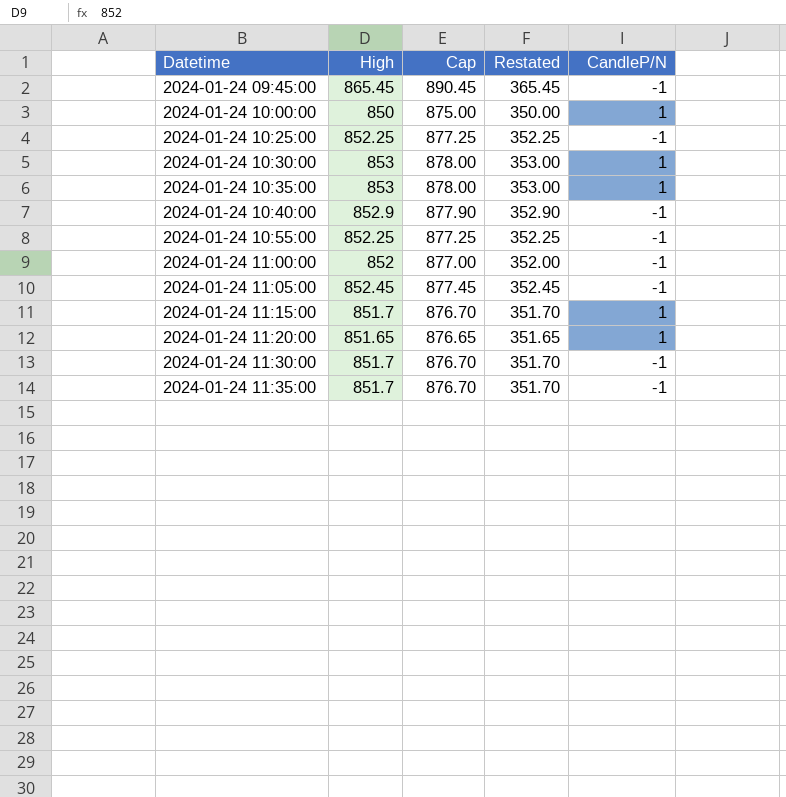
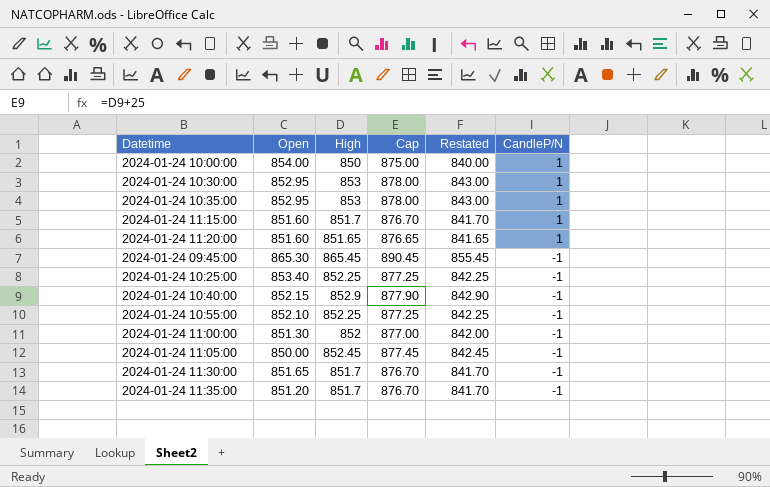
row order: Datetime ascending -> CandleP/N descending
column Open | position: none -> 2
column Restated | formula: [High] - 500 -> [High] - 10

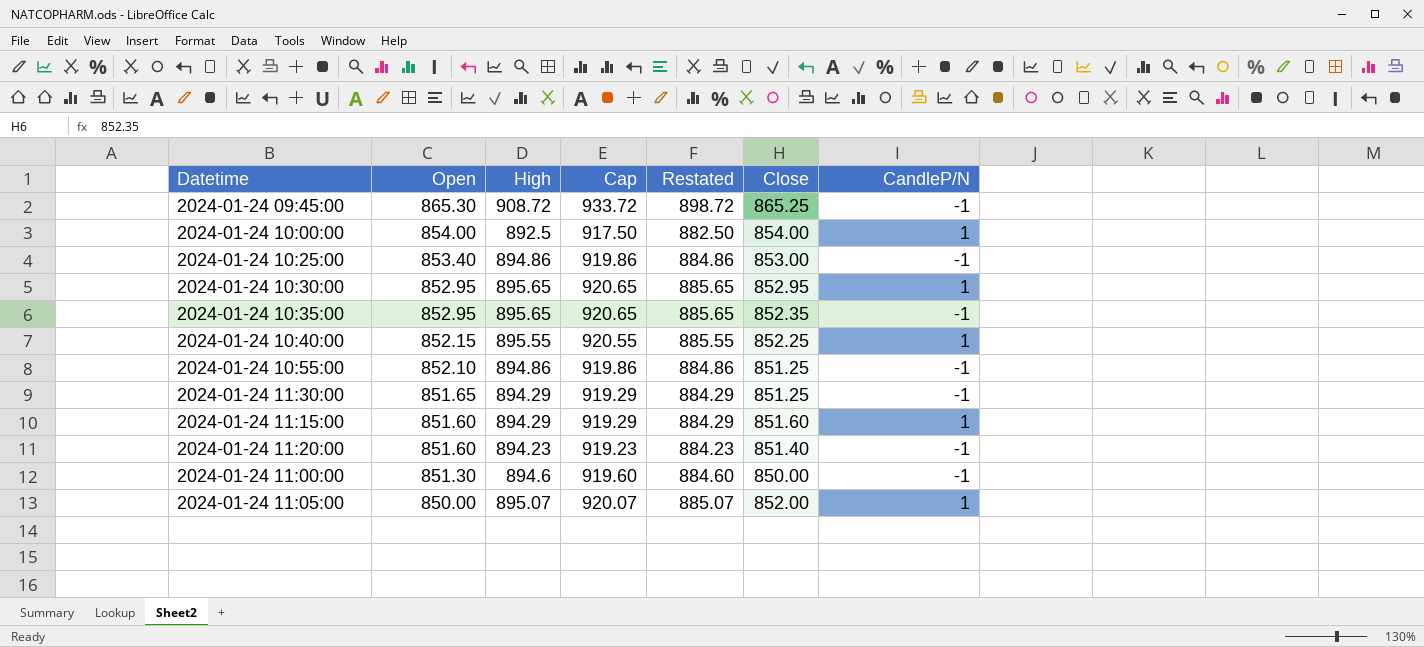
row order: CandleP/N descending -> Open descending
column Close | position: none -> 6
row 2024-01-24 11:35:00: 851.20 | 851.7 | 876.70 | 841.70 | -1 -> none
2024-01-24 09:45:00 | High: 865.45 -> 908.72
2024-01-24 09:45:00 | Cap: 890.45 -> 933.72
2024-01-24 09:45:00 | Restated: 855.45 -> 898.72
2024-01-24 10:00:00 | High: 850 -> 892.5
2024-01-24 10:00:00 | Cap: 875.00 -> 917.50
2024-01-24 10:00:00 | Restated: 840.00 -> 882.50
2024-01-24 10:25:00 | High: 852.25 -> 894.86
2024-01-24 10:25:00 | Cap: 877.25 -> 919.86
2024-01-24 10:25:00 | Restated: 842.25 -> 884.86
2024-01-24 10:30:00 | High: 853 -> 895.65
2024-01-24 10:30:00 | Cap: 878.00 -> 920.65
2024-01-24 10:30:00 | Restated: 843.00 -> 885.65
2024-01-24 10:35:00 | High: 853 -> 895.65
2024-01-24 10:35:00 | Cap: 878.00 -> 920.65
2024-01-24 10:35:00 | Restated: 843.00 -> 885.65
2024-01-24 10:35:00 | CandleP/N: 1 -> -1
2024-01-24 10:40:00 | High: 852.9 -> 895.55
2024-01-24 10:40:00 | Cap: 877.90 -> 920.55
2024-01-24 10:40:00 | Restated: 842.90 -> 885.55
2024-01-24 10:40:00 | CandleP/N: -1 -> 1
2024-01-24 10:55:00 | High: 852.25 -> 894.86
2024-01-24 10:55:00 | Cap: 877.25 -> 919.86
2024-01-24 10:55:00 | Restated: 842.25 -> 884.86
2024-01-24 11:30:00 | High: 851.7 -> 894.29
2024-01-24 11:30:00 | Cap: 876.70 -> 919.29
2024-01-24 11:30:00 | Restated: 841.70 -> 884.29
2024-01-24 11:15:00 | High: 851.7 -> 894.29
2024-01-24 11:15:00 | Cap: 876.70 -> 919.29
2024-01-24 11:15:00 | Restated: 841.70 -> 884.29
2024-01-24 11:20:00 | High: 851.65 -> 894.23
2024-01-24 11:20:00 | Cap: 876.65 -> 919.23
2024-01-24 11:20:00 | Restated: 841.65 -> 884.23
2024-01-24 11:20:00 | CandleP/N: 1 -> -1
2024-01-24 11:00:00 | High: 852 -> 894.6
2024-01-24 11:00:00 | Cap: 877.00 -> 919.60
2024-01-24 11:00:00 | Restated: 842.00 -> 884.60
2024-01-24 11:05:00 | High: 852.45 -> 895.07
2024-01-24 11:05:00 | Cap: 877.45 -> 920.07
2024-01-24 11:05:00 | Restated: 842.45 -> 885.07
2024-01-24 11:05:00 | CandleP/N: -1 -> 1

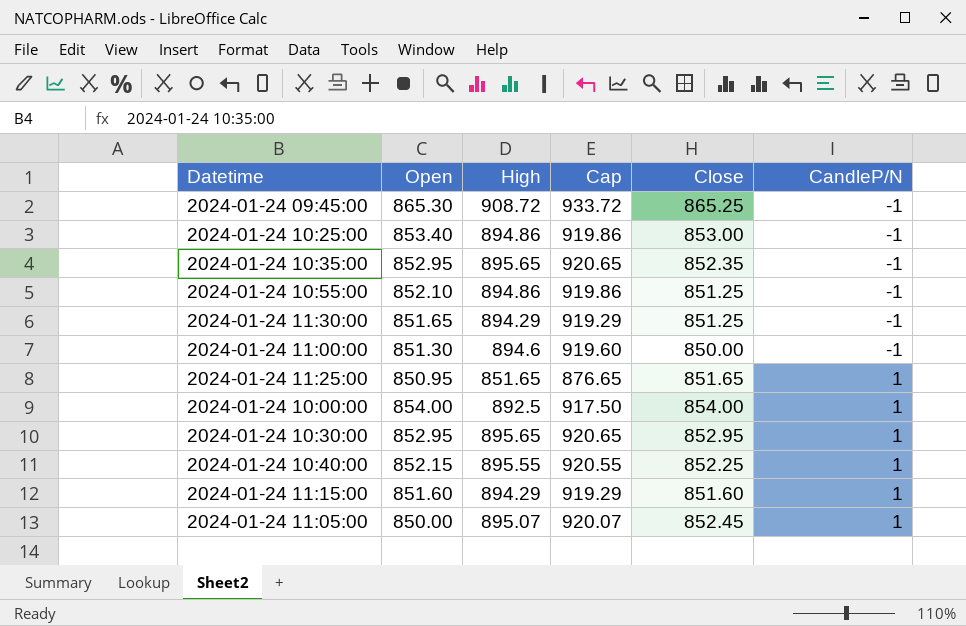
row order: Open descending -> CandleP/N ascending
column Restated | formula: [High] - 10 -> none
row 2024-01-24 11:20:00: 851.60 | 894.23 | 919.23 | 884.23 | 851.40 | -1 -> none
row 2024-01-24 11:25:00: none -> 850.95 | 851.65 | 876.65 | 851.65 | 1
2024-01-24 11:05:00 | Close: 852.00 -> 852.45

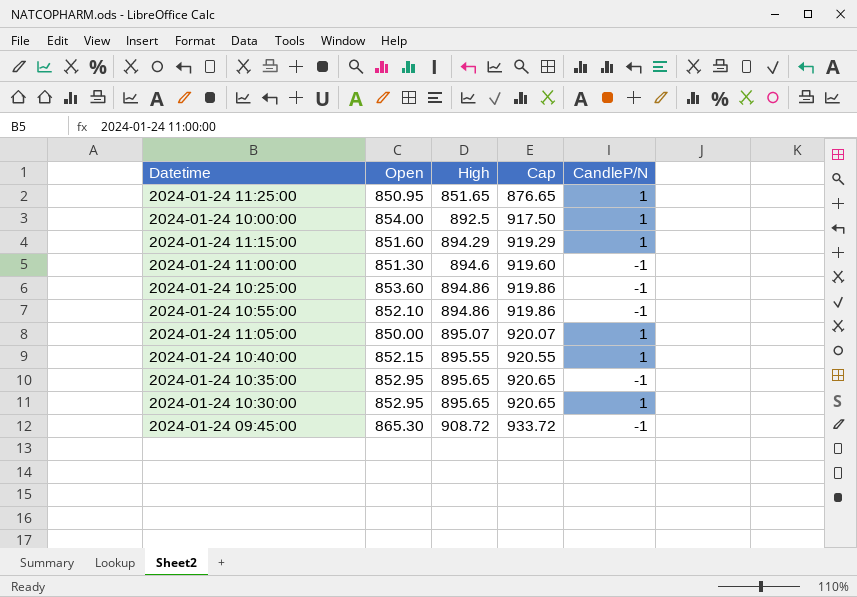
row order: CandleP/N ascending -> High ascending
column Close | position: 5 -> none
row 2024-01-24 11:30:00: 851.65 | 894.29 | 919.29 | 851.25 | -1 -> none
2024-01-24 10:25:00 | Open: 853.40 -> 853.60

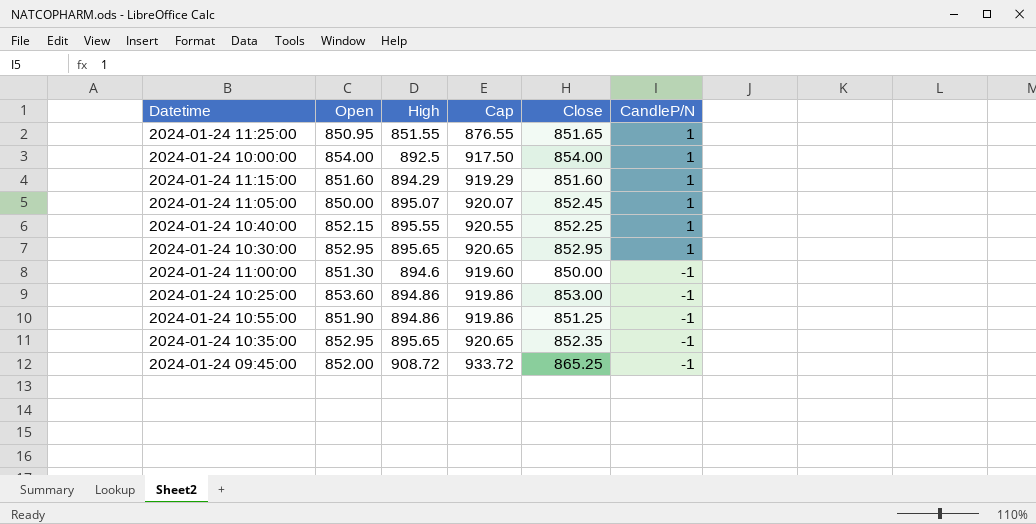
row order: High ascending -> CandleP/N descending
column Close | position: none -> 5
2024-01-24 11:25:00 | High: 851.65 -> 851.55
2024-01-24 11:25:00 | Cap: 876.65 -> 876.55
2024-01-24 10:55:00 | Open: 852.10 -> 851.90
2024-01-24 09:45:00 | Open: 865.30 -> 852.00

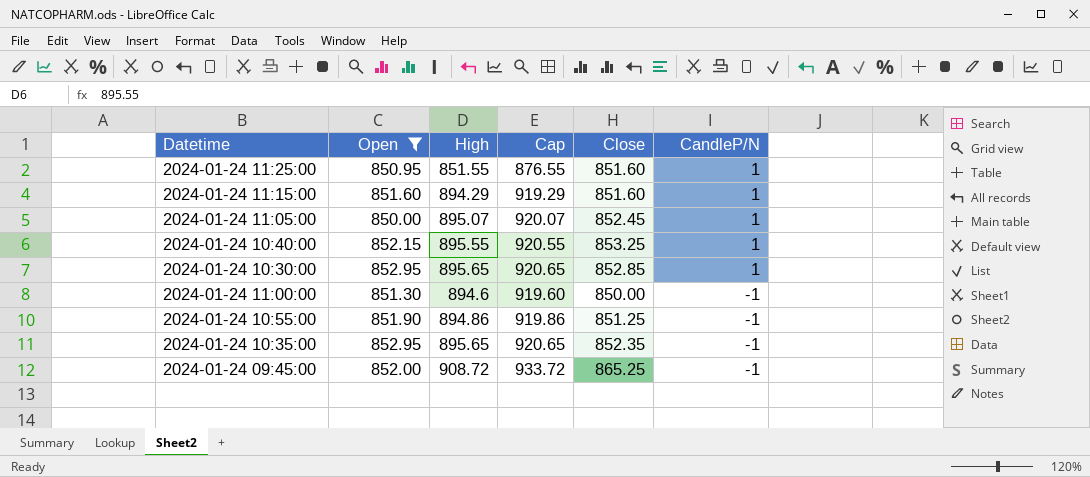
filter: none -> Open <= 852.95
2024-01-24 11:25:00 | Close: 851.65 -> 851.60
2024-01-24 10:40:00 | Close: 852.25 -> 853.25
2024-01-24 10:30:00 | Close: 852.95 -> 852.85

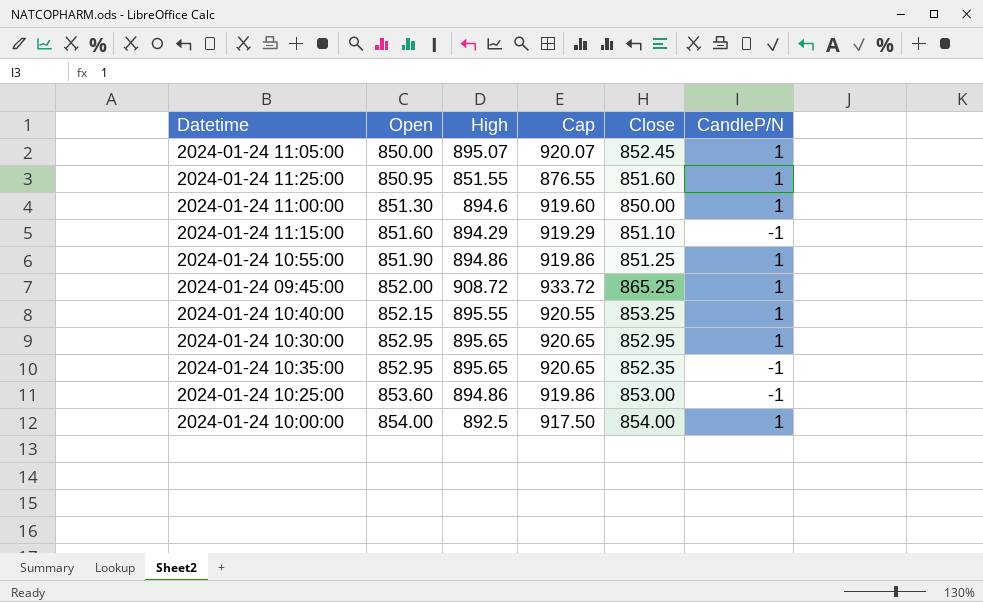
filter: Open <= 852.95 -> none
row order: CandleP/N descending -> Open ascending
2024-01-24 11:00:00 | CandleP/N: -1 -> 1
2024-01-24 11:15:00 | Close: 851.60 -> 851.10
2024-01-24 11:15:00 | CandleP/N: 1 -> -1
2024-01-24 10:55:00 | CandleP/N: -1 -> 1
2024-01-24 09:45:00 | CandleP/N: -1 -> 1
2024-01-24 10:30:00 | Close: 852.85 -> 852.95

